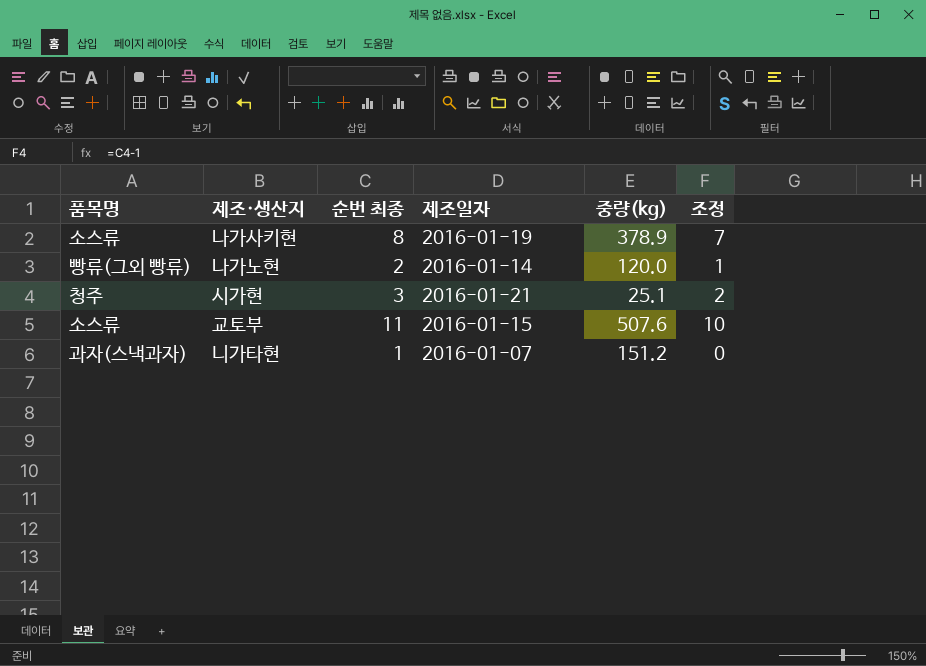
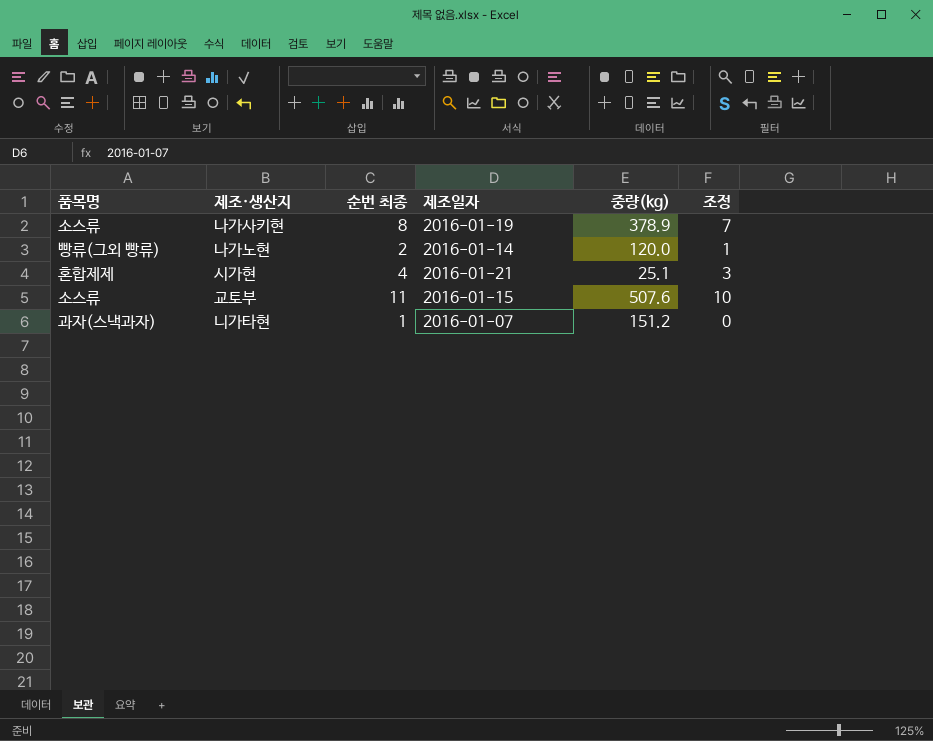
시가현 | 품목명: 청주 -> 혼합제제
시가현 | 순번 최종: 3 -> 4
시가현 | 조정: 2 -> 3

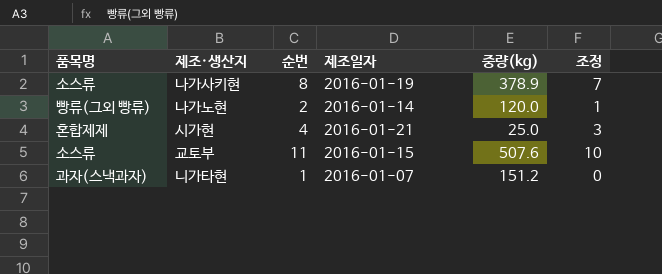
column name: 순번 최종 -> 순번
시가현 | 중량(kg): 25.1 -> 25.0

